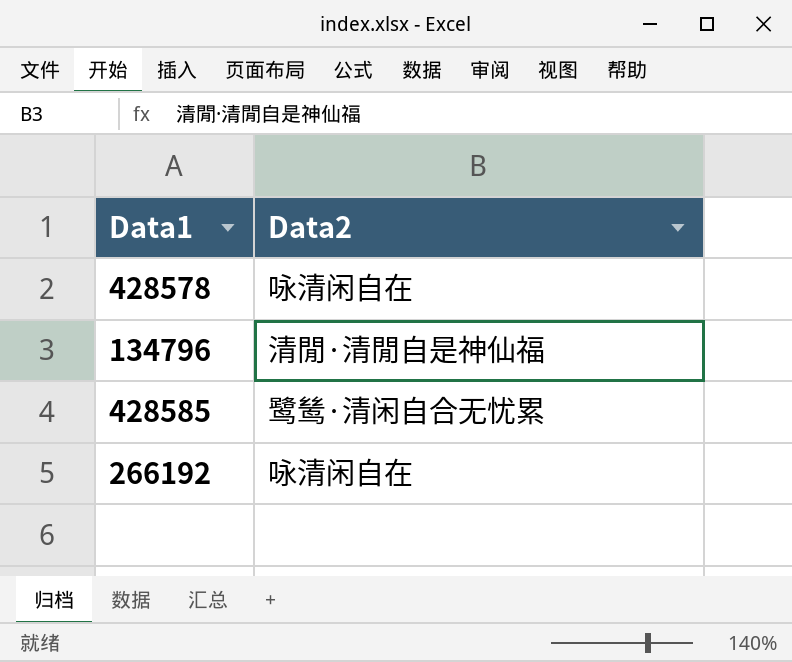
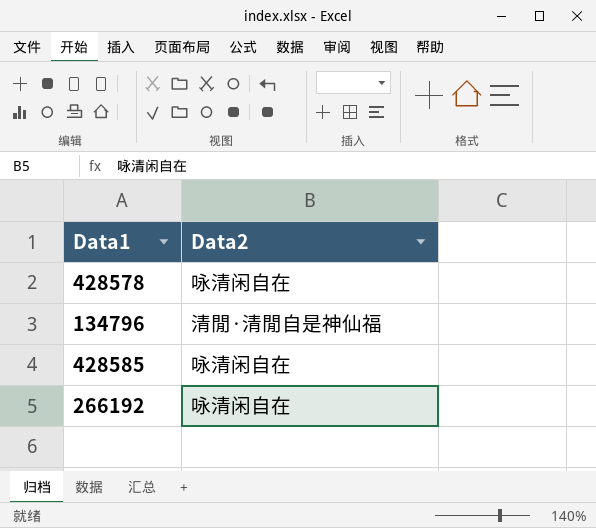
428585 | Data2: 鹭鸶·清闲自合无忧累 -> 咏清闲自在

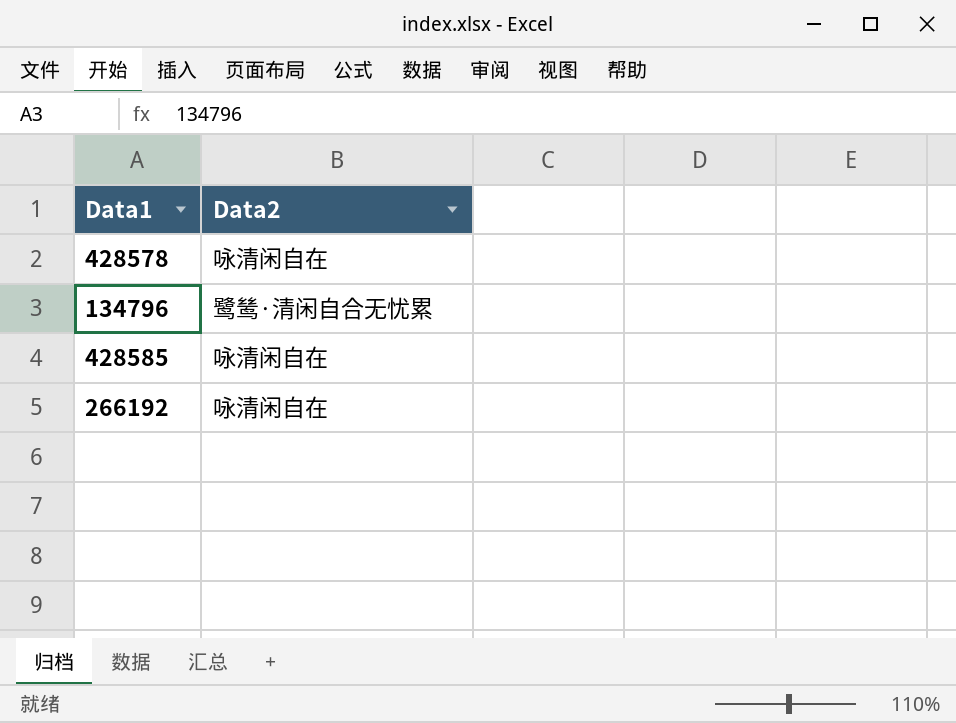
134796 | Data2: 清閒·清閒自是神仙福 -> 鹭鸶·清闲自合无忧累

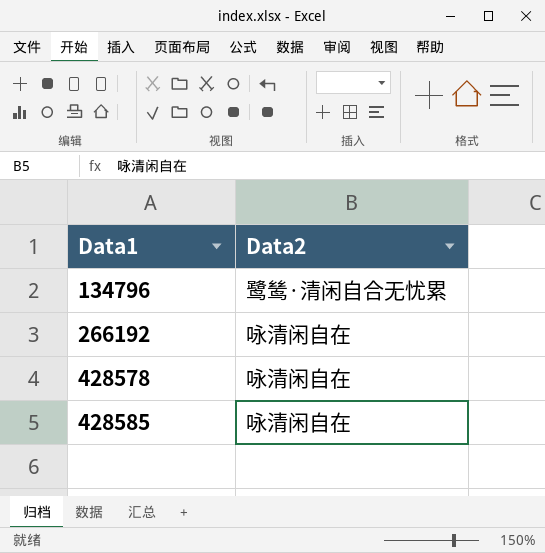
row order: none -> Data1 ascending

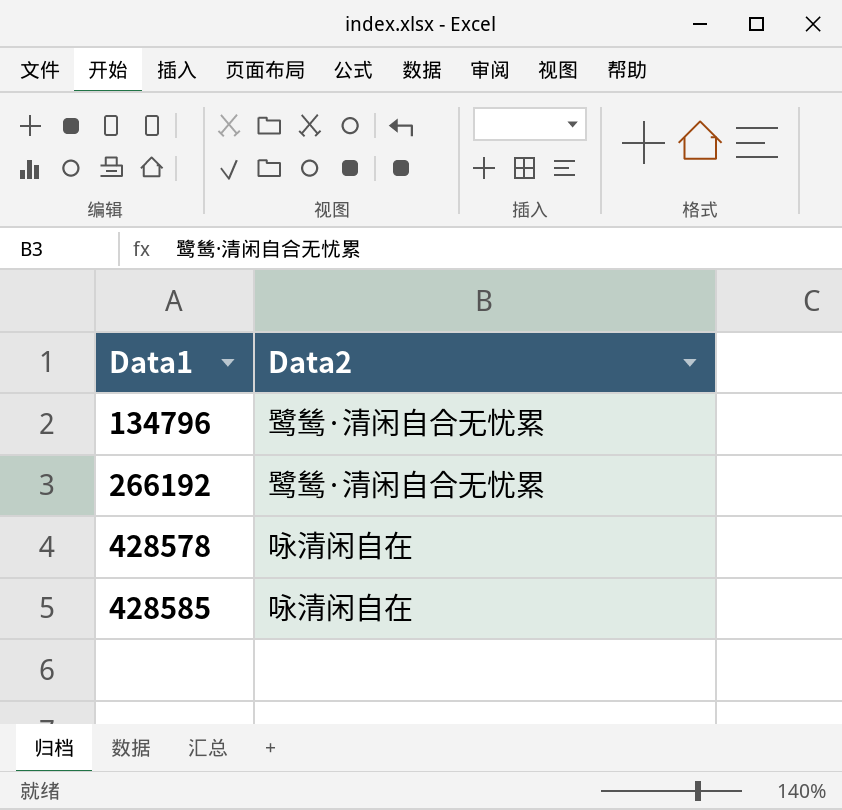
266192 | Data2: 咏清闲自在 -> 鹭鸶·清闲自合无忧累

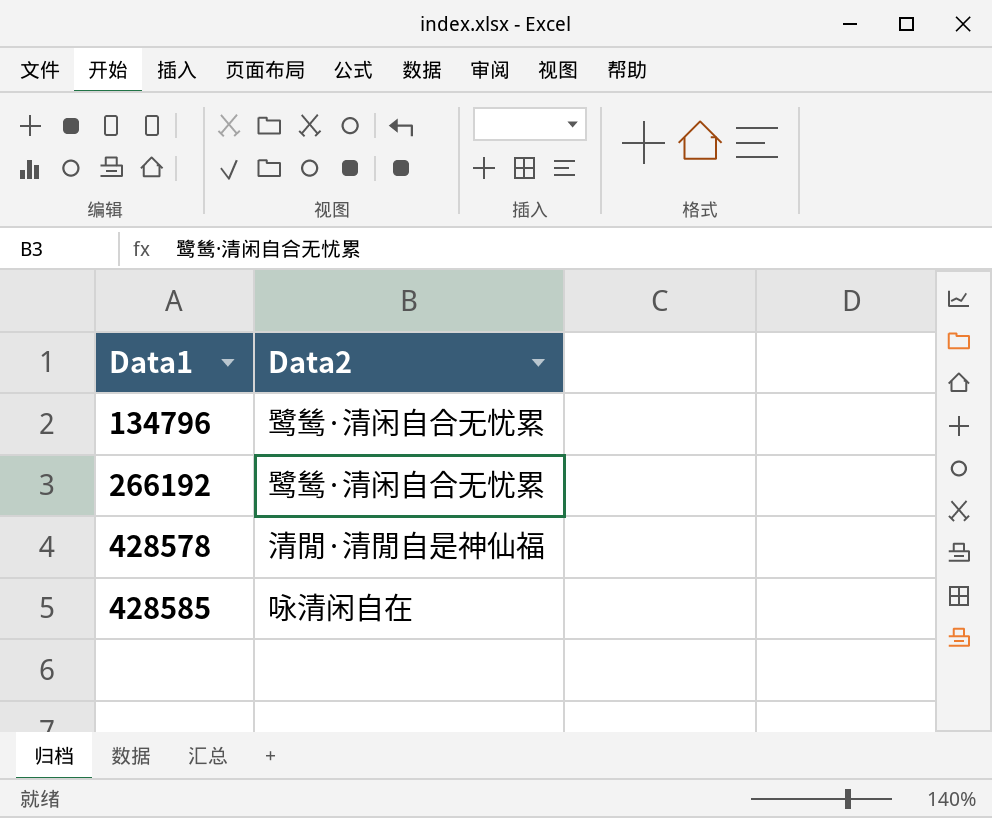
428578 | Data2: 咏清闲自在 -> 清閒·清閒自是神仙福

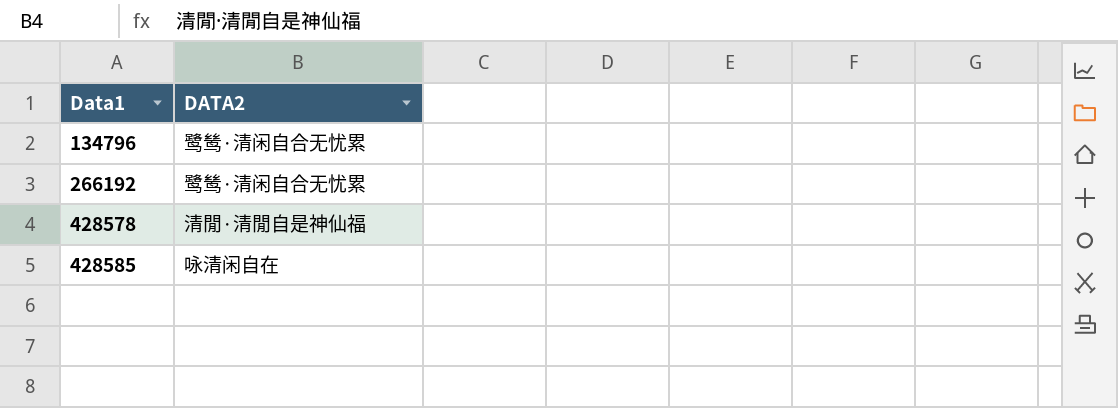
column name: Data2 -> DATA2

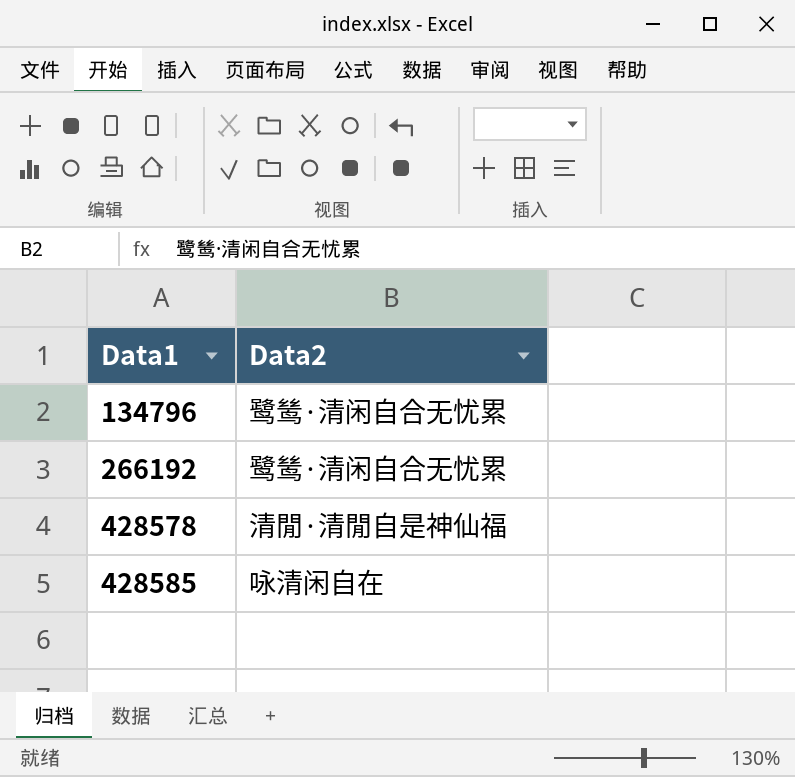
column name: DATA2 -> Data2

